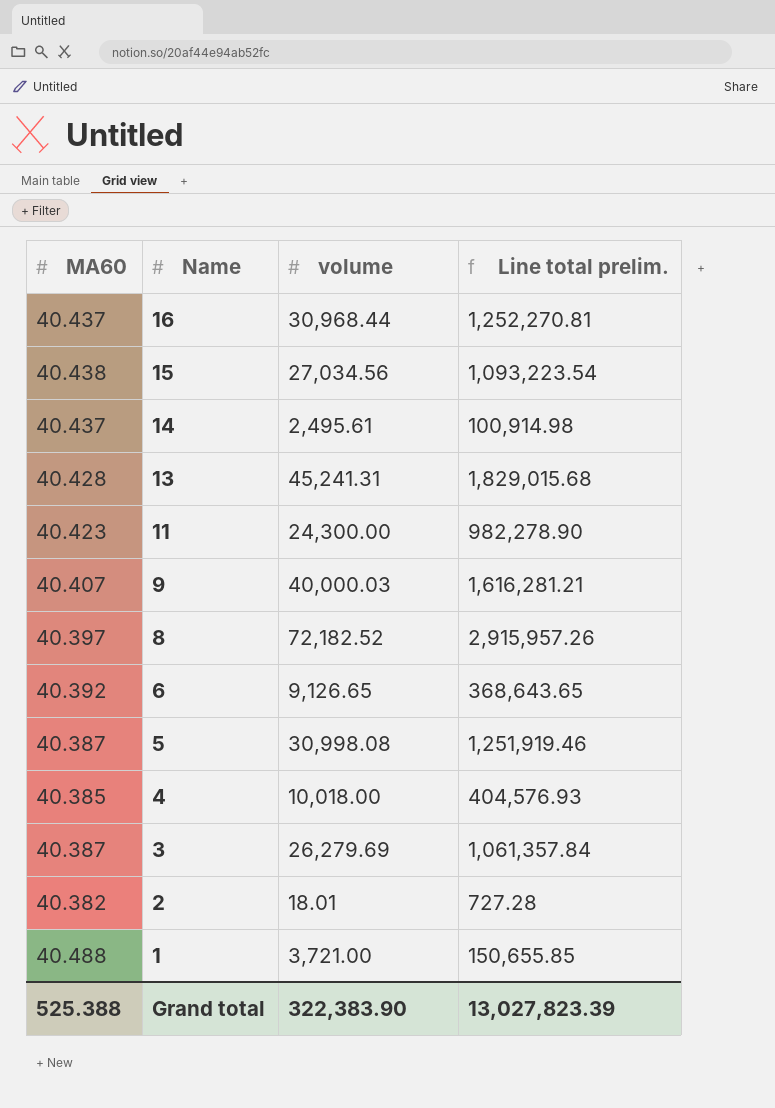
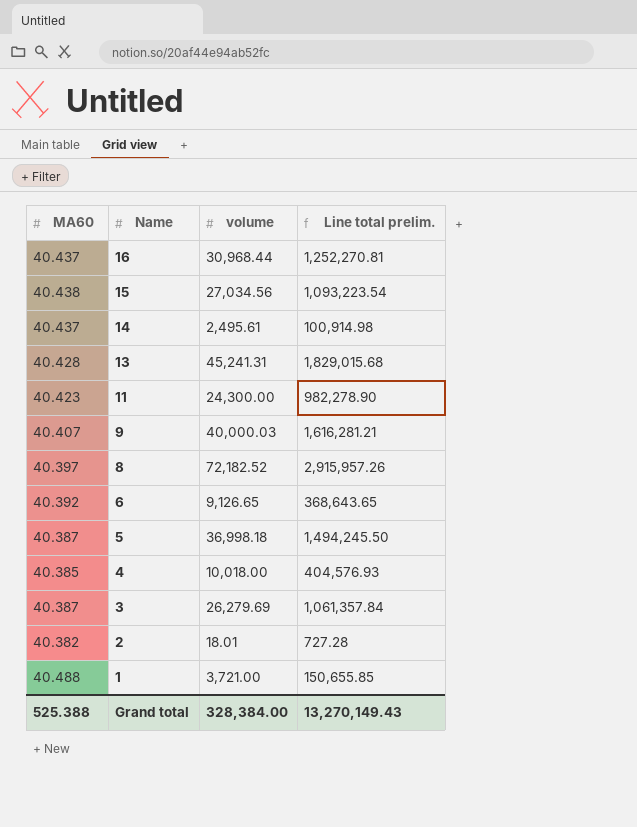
5 | volume: 30,998.08 -> 36,998.18
5 | Line total prelim.: 1,251,919.46 -> 1,494,245.50
Grand total | volume: 322,383.90 -> 328,384.00
Grand total | Line total prelim.: 13,027,823.39 -> 13,270,149.43

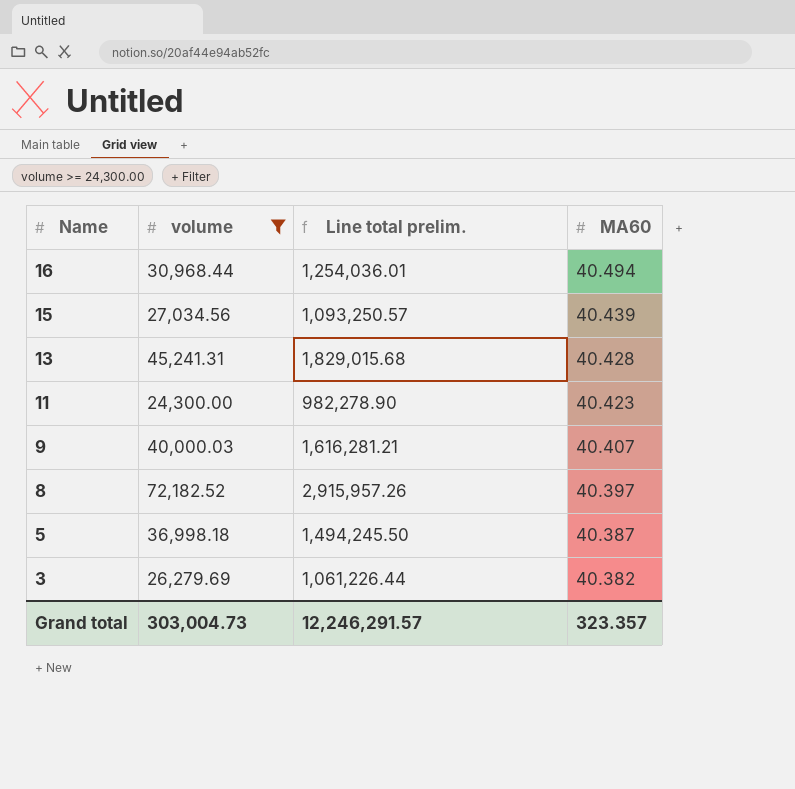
filter: none -> volume >= 24,300.00
column MA60 | position: 1 -> 4
16 | Line total prelim.: 1,252,270.81 -> 1,254,036.01
16 | MA60: 40.437 -> 40.494
15 | Line total prelim.: 1,093,223.54 -> 1,093,250.57
15 | MA60: 40.438 -> 40.439
3 | Line total prelim.: 1,061,357.84 -> 1,061,226.44
3 | MA60: 40.387 -> 40.382
Grand total | volume: 328,384.00 -> 303,004.73
Grand total | Line total prelim.: 13,270,149.43 -> 12,246,291.57
Grand total | MA60: 525.388 -> 323.357

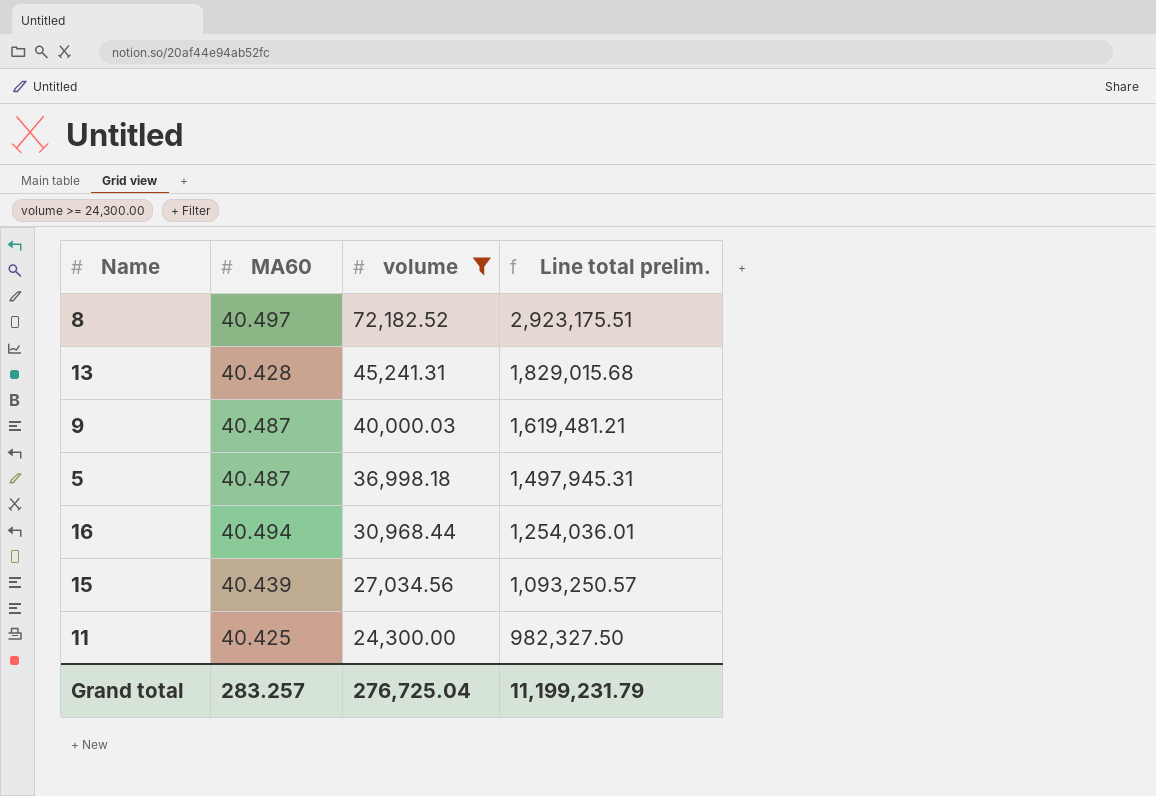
row order: Name descending -> volume descending
column MA60 | position: 4 -> 2
row 3: 26,279.69 | 1,061,226.44 | 40.382 -> none
8 | MA60: 40.397 -> 40.497
8 | Line total prelim.: 2,915,957.26 -> 2,923,175.51
9 | MA60: 40.407 -> 40.487
9 | Line total prelim.: 1,616,281.21 -> 1,619,481.21
5 | MA60: 40.387 -> 40.487
5 | Line total prelim.: 1,494,245.50 -> 1,497,945.31
11 | MA60: 40.423 -> 40.425
11 | Line total prelim.: 982,278.90 -> 982,327.50
Grand total | MA60: 323.357 -> 283.257
Grand total | volume: 303,004.73 -> 276,725.04
Grand total | Line total prelim.: 12,246,291.57 -> 11,199,231.79

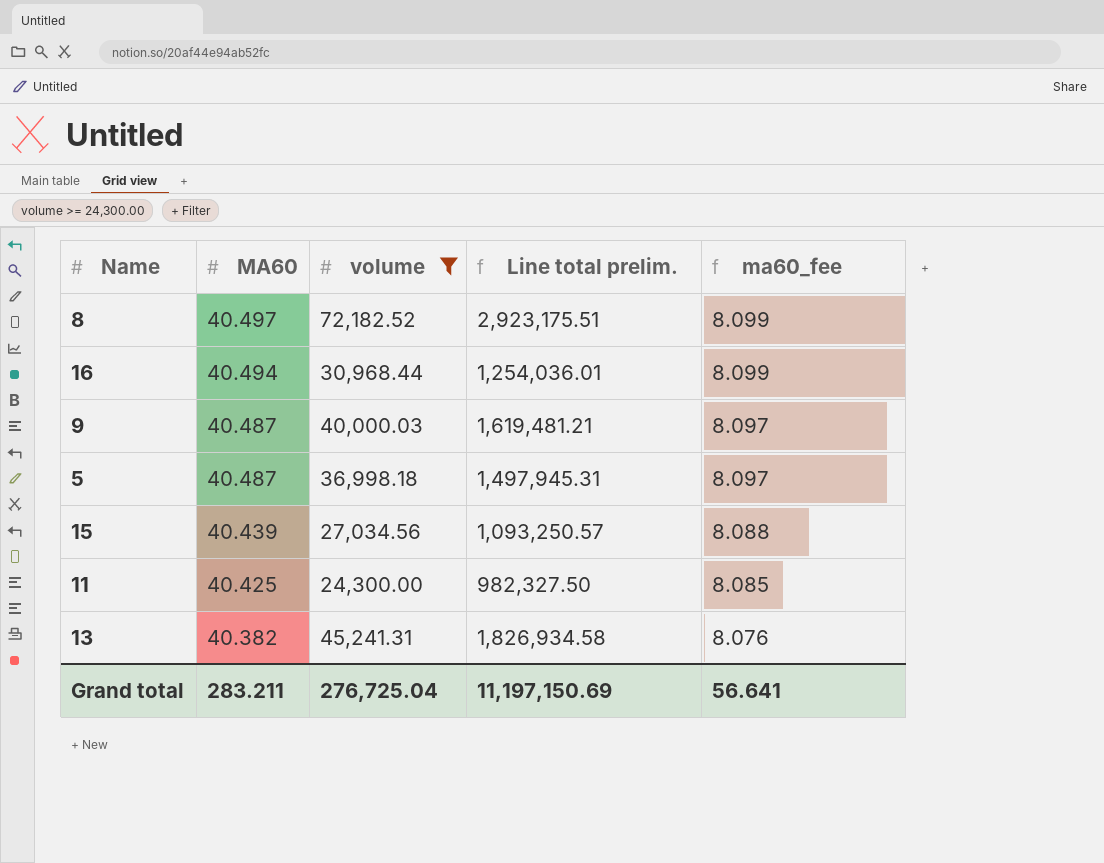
row order: volume descending -> MA60 descending
column ma60_fee | formula: none -> [MA60] * 0.2
13 | MA60: 40.428 -> 40.382
13 | Line total prelim.: 1,829,015.68 -> 1,826,934.58
Grand total | MA60: 283.257 -> 283.211
Grand total | Line total prelim.: 11,199,231.79 -> 11,197,150.69

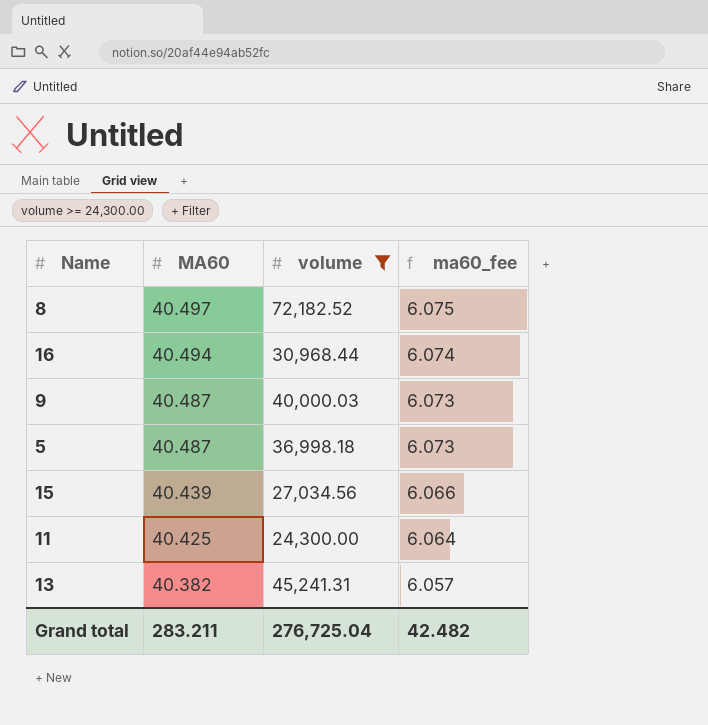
column Line total prelim. | formula: [MA60] * [volume] -> none
column ma60_fee | formula: [MA60] * 0.2 -> [MA60] * 0.15
Grand total | ma60_fee: 56.641 -> 42.482

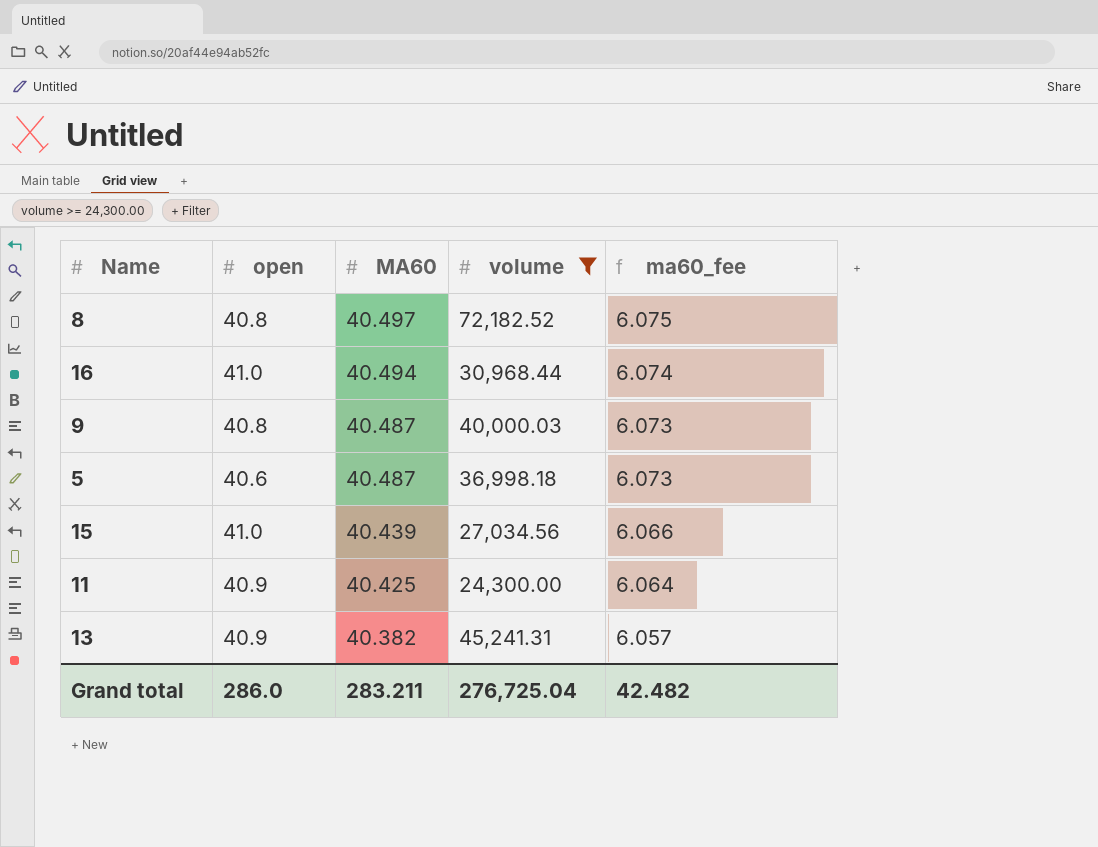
column open | position: none -> 2

